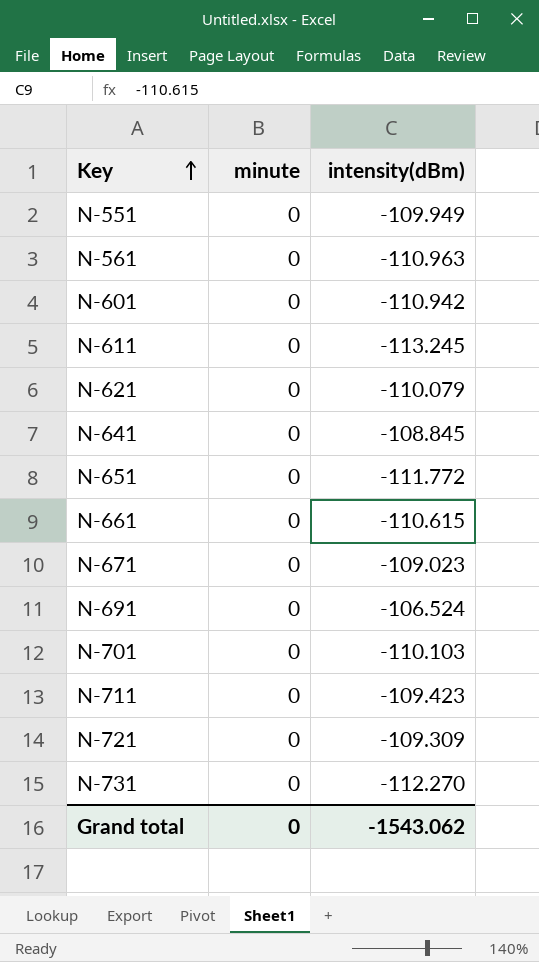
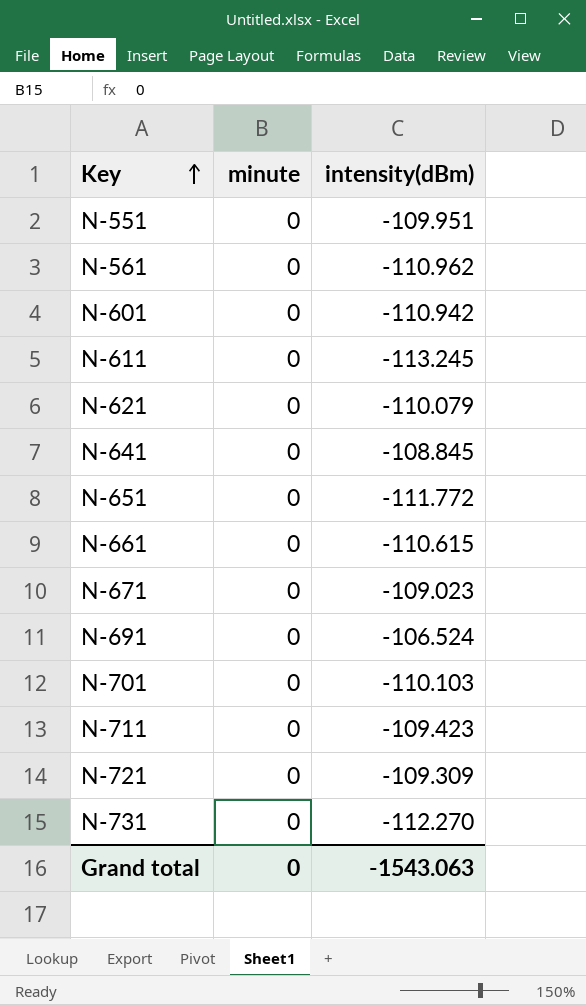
N-551 | intensity(dBm): -109.949 -> -109.951
N-561 | intensity(dBm): -110.963 -> -110.962
Grand total | intensity(dBm): -1543.062 -> -1543.063

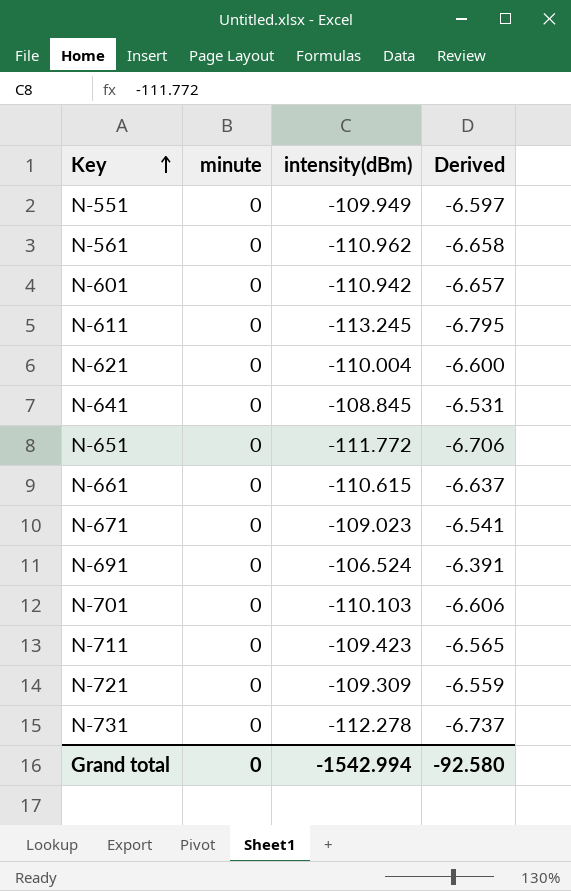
column Derived | formula: none -> [intensity(dBm)] * 0.06
N-551 | intensity(dBm): -109.951 -> -109.949
N-621 | intensity(dBm): -110.079 -> -110.004
N-731 | intensity(dBm): -112.270 -> -112.278
Grand total | intensity(dBm): -1543.063 -> -1542.994

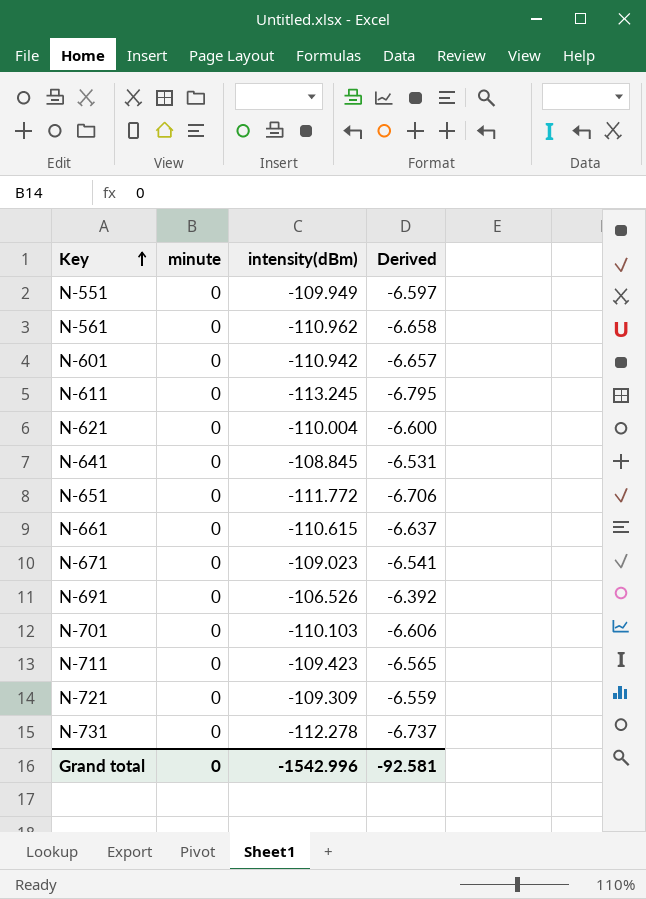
N-691 | intensity(dBm): -106.524 -> -106.526
N-691 | Derived: -6.391 -> -6.392
Grand total | intensity(dBm): -1542.994 -> -1542.996
Grand total | Derived: -92.580 -> -92.581

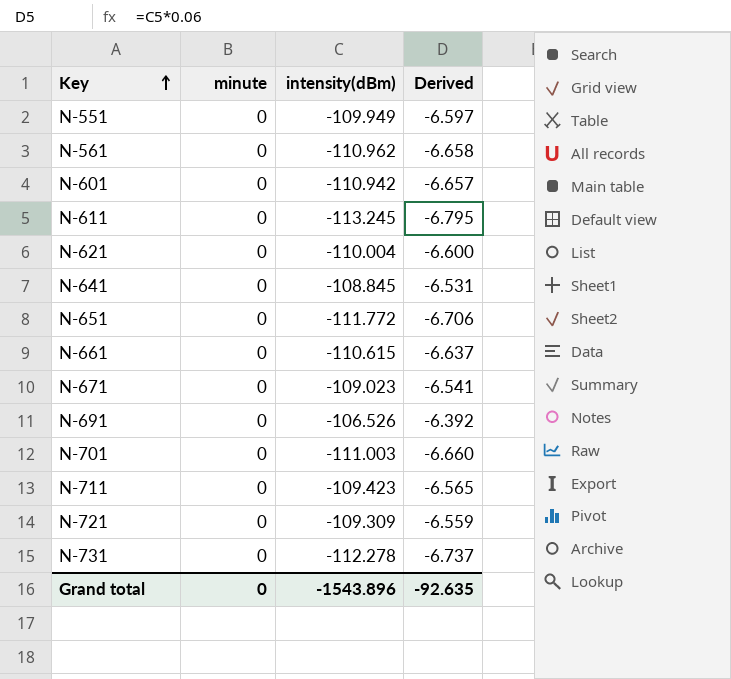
N-701 | intensity(dBm): -110.103 -> -111.003
N-701 | Derived: -6.606 -> -6.660
Grand total | intensity(dBm): -1542.996 -> -1543.896
Grand total | Derived: -92.581 -> -92.635

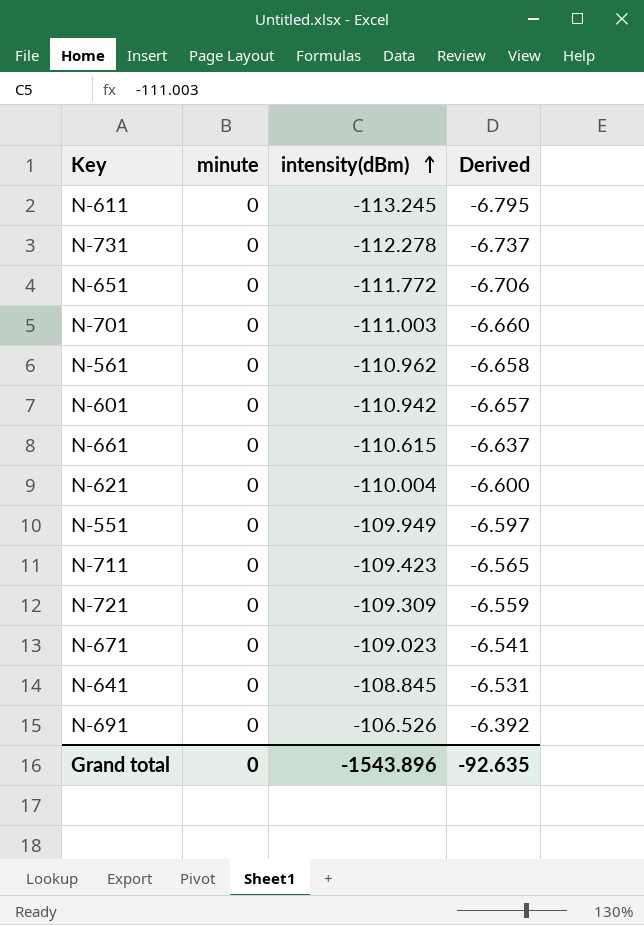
row order: Key ascending -> intensity(dBm) ascending

